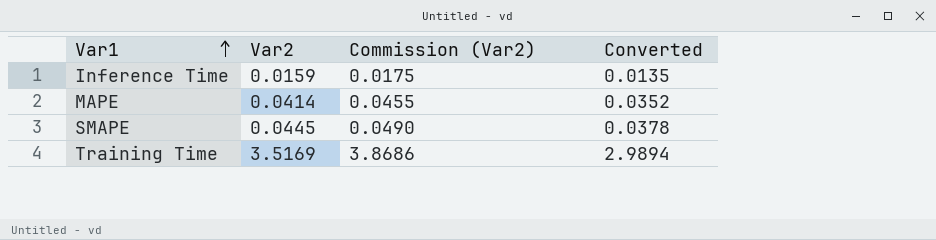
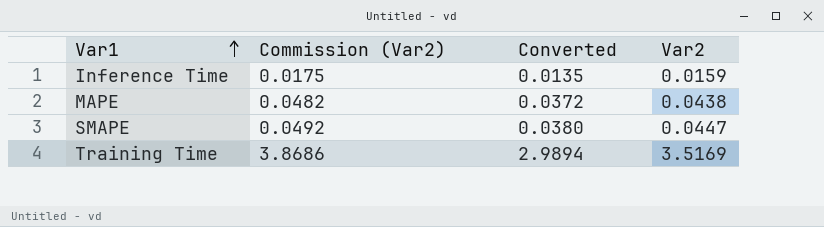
column Var2 | position: 2 -> 4
MAPE | Commission (Var2): 0.0455 -> 0.0482
MAPE | Converted: 0.0352 -> 0.0372
MAPE | Var2: 0.0414 -> 0.0438
SMAPE | Commission (Var2): 0.0490 -> 0.0492
SMAPE | Converted: 0.0378 -> 0.0380
SMAPE | Var2: 0.0445 -> 0.0447

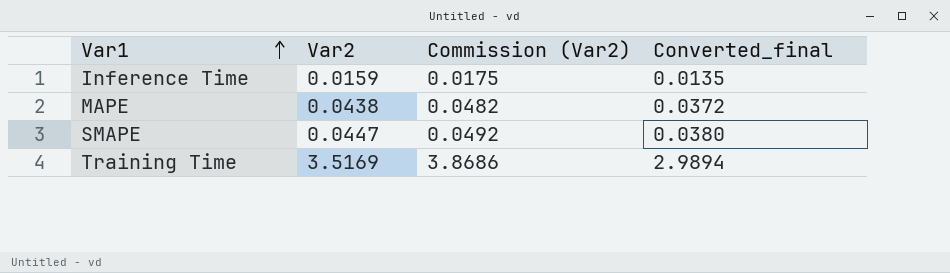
column Var2 | position: 4 -> 2
column name: Converted -> Converted_final

